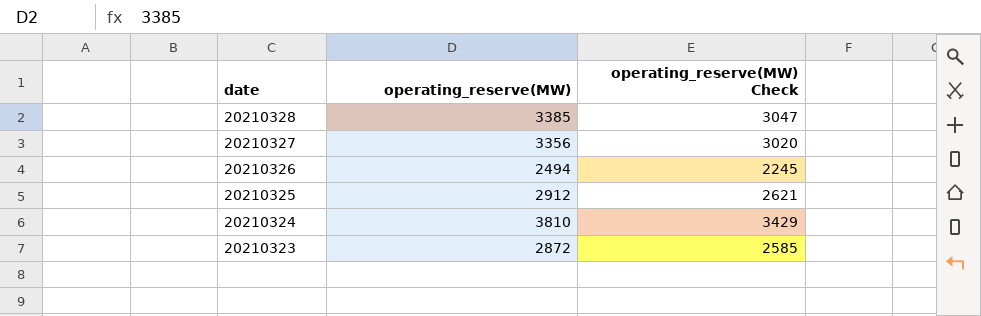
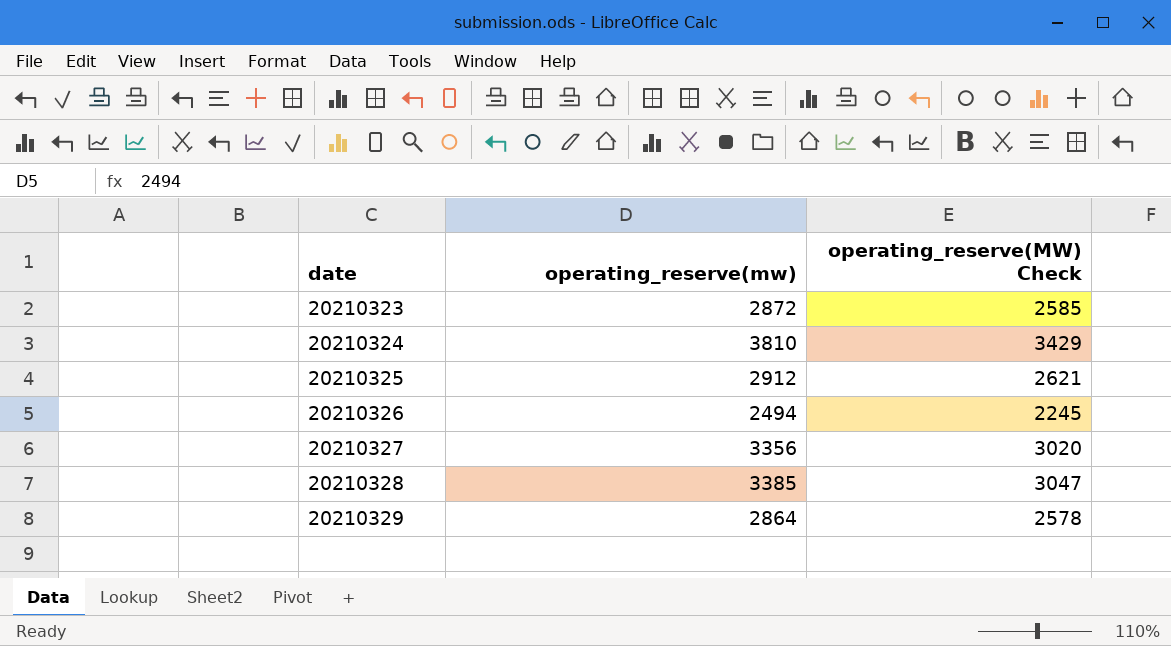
row order: date descending -> date ascending
column name: operating_reserve(MW) -> operating_reserve(mw)
row 20210329: none -> 2864 | 2578

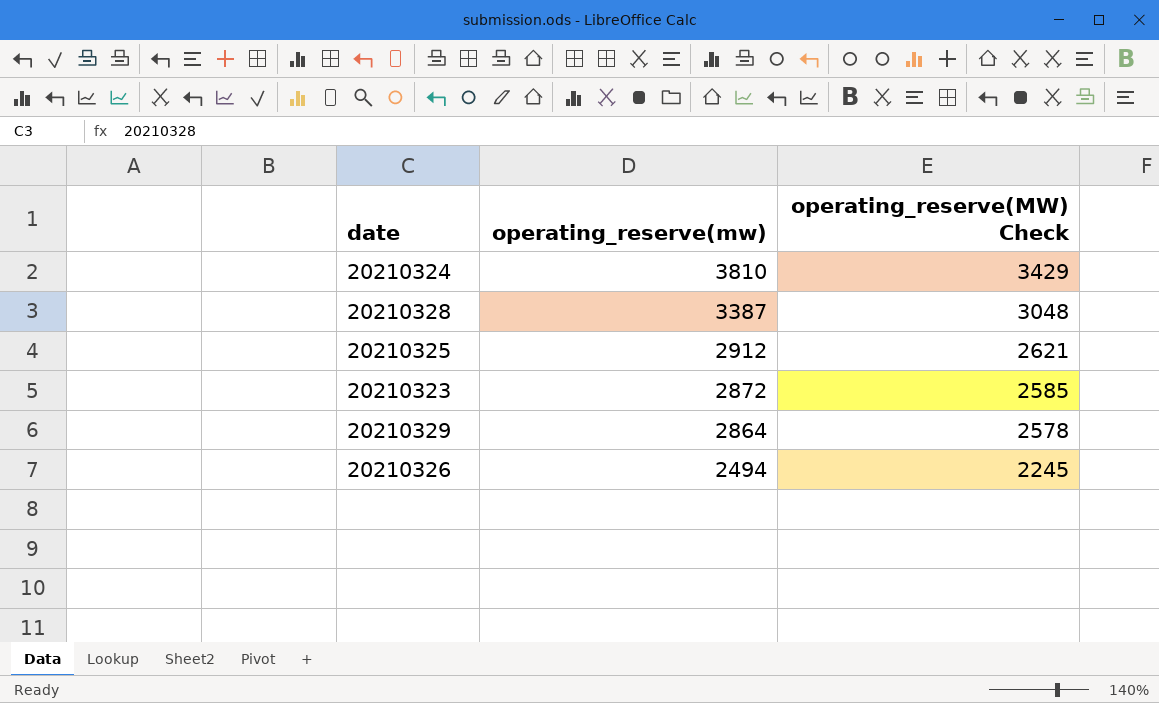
row order: date ascending -> operating_reserve(mw) descending
row 20210327: 3356 | 3020 -> none
20210328 | operating_reserve(mw): 3385 -> 3387
20210328 | operating_reserve(MW) Check: 3047 -> 3048

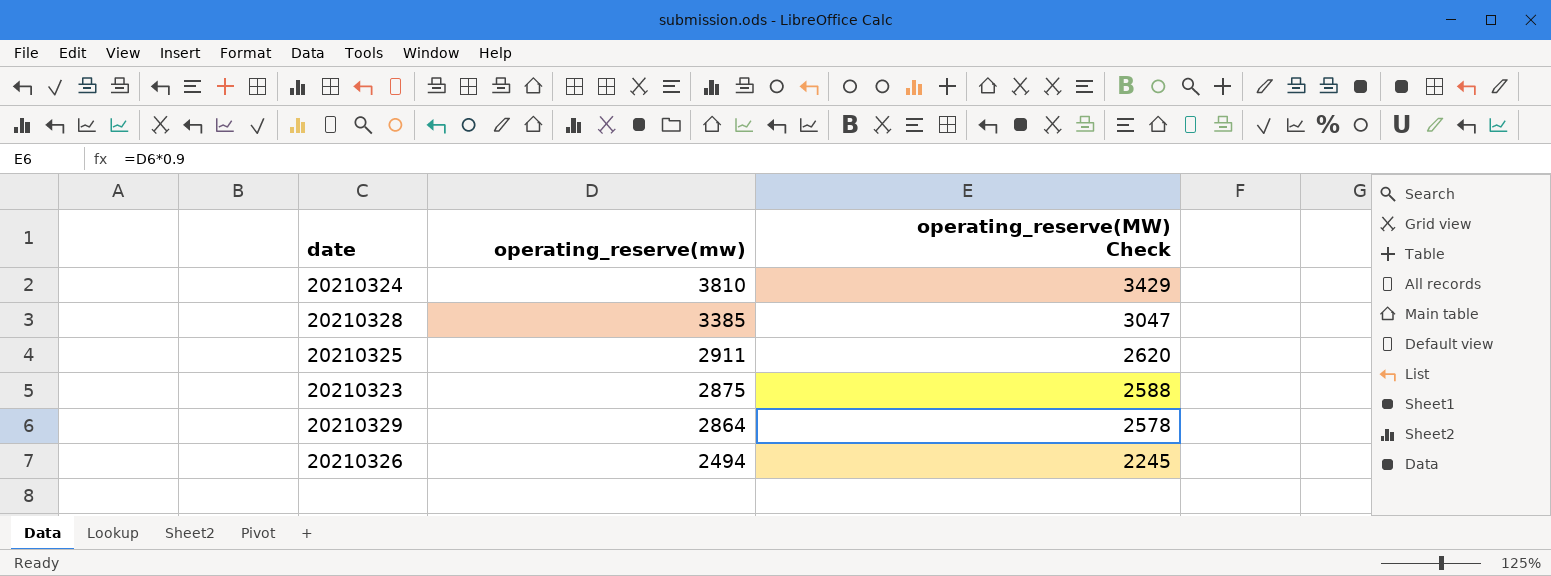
20210328 | operating_reserve(mw): 3387 -> 3385
20210328 | operating_reserve(MW) Check: 3048 -> 3047
20210325 | operating_reserve(mw): 2912 -> 2911
20210325 | operating_reserve(MW) Check: 2621 -> 2620
20210323 | operating_reserve(mw): 2872 -> 2875
20210323 | operating_reserve(MW) Check: 2585 -> 2588

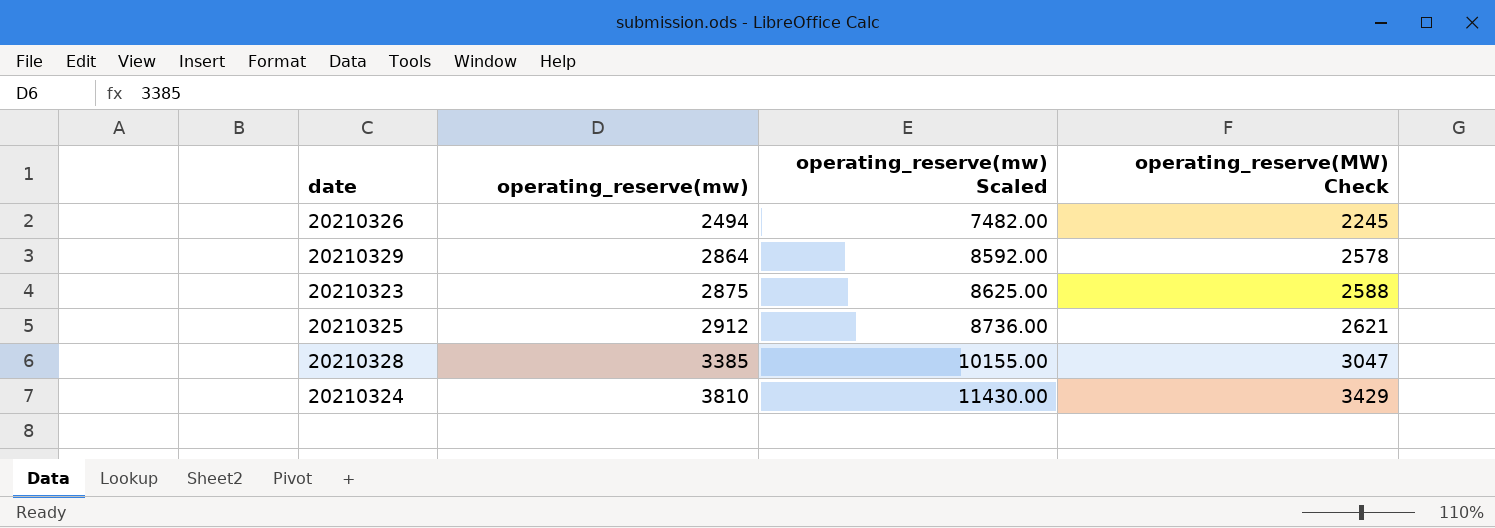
row order: operating_reserve(mw) descending -> operating_reserve(mw) ascending
column operating_reserve(mw) Scaled | formula: none -> [operating_reserve(mw)] * 3
20210325 | operating_reserve(mw): 2911 -> 2912
20210325 | operating_reserve(MW) Check: 2620 -> 2621

